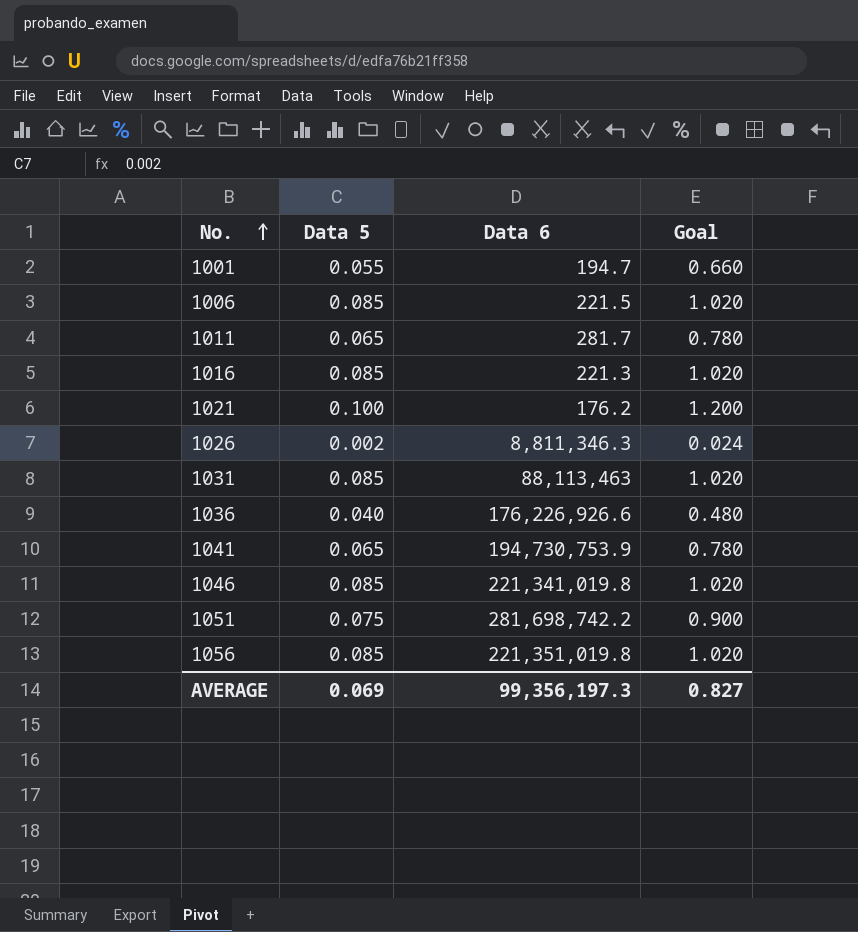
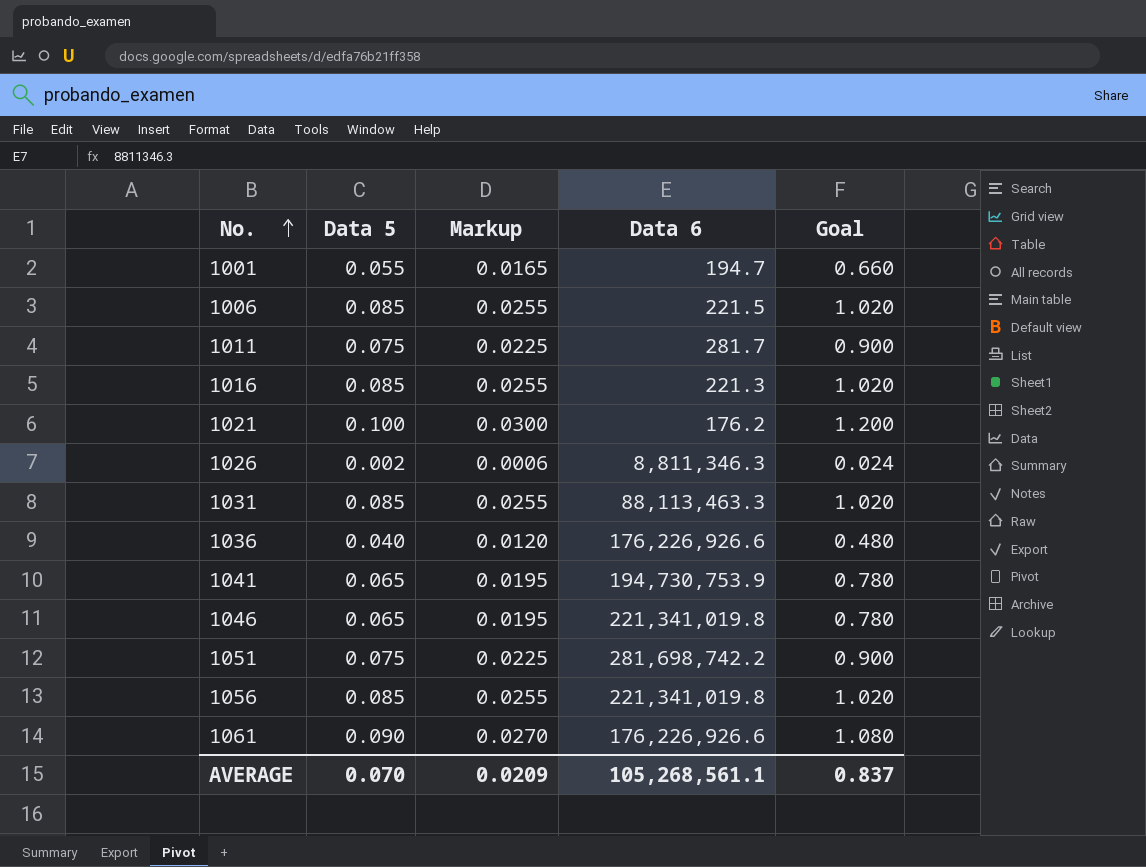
column Markup | formula: none -> [Data 5] * 0.3
1011 | Data 5: 0.065 -> 0.075
1011 | Goal: 0.780 -> 0.900
1031 | Data 6: 88,113,463 -> 88,113,463.3
1046 | Data 5: 0.085 -> 0.065
1046 | Goal: 1.020 -> 0.780
1056 | Data 6: 221,351,019.8 -> 221,341,019.8
row 1061: none -> 0.090 | 0.0270 | 176,226,926.6 | 1.080
AVERAGE | Data 5: 0.069 -> 0.070
AVERAGE | Data 6: 99,356,197.3 -> 105,268,561.1
AVERAGE | Goal: 0.827 -> 0.837

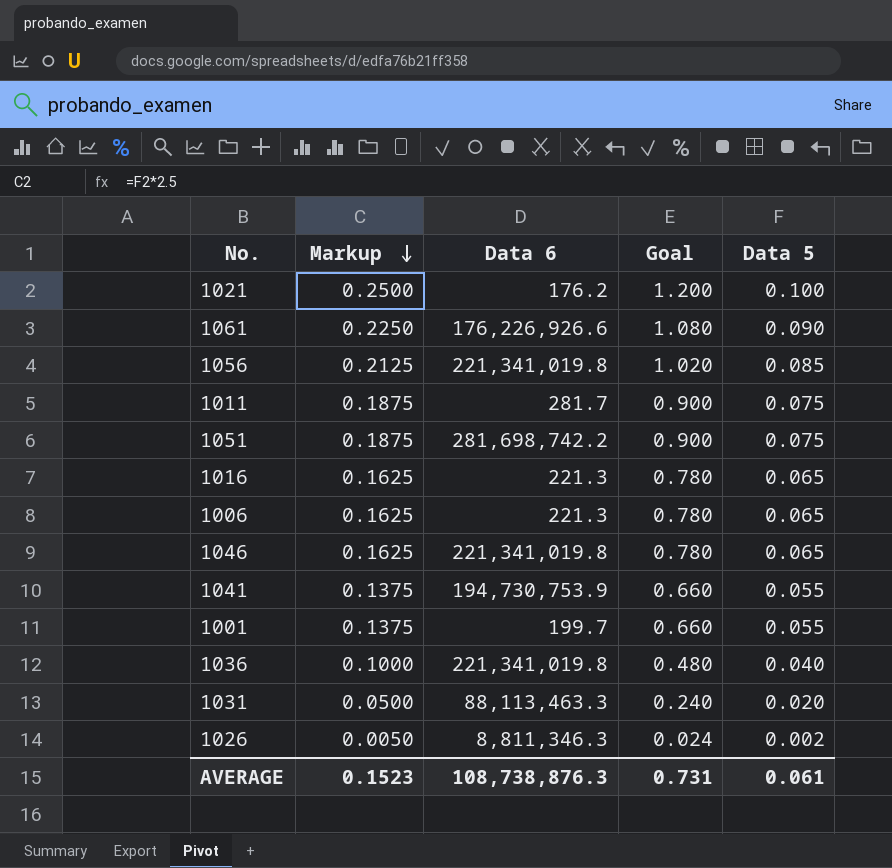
row order: No. ascending -> Markup descending
column Markup | formula: [Data 5] * 0.3 -> [Data 5] * 2.5
column Data 5 | position: 2 -> 5
1016 | Goal: 1.020 -> 0.780
1016 | Data 5: 0.085 -> 0.065
1006 | Data 6: 221.5 -> 221.3
1006 | Goal: 1.020 -> 0.780
1006 | Data 5: 0.085 -> 0.065
1041 | Goal: 0.780 -> 0.660
1041 | Data 5: 0.065 -> 0.055
1001 | Data 6: 194.7 -> 199.7
1036 | Data 6: 176,226,926.6 -> 221,341,019.8
1031 | Goal: 1.020 -> 0.240
1031 | Data 5: 0.085 -> 0.020
AVERAGE | Markup: 0.0209 -> 0.1523
AVERAGE | Data 6: 105,268,561.1 -> 108,738,876.3
AVERAGE | Goal: 0.837 -> 0.731
AVERAGE | Data 5: 0.070 -> 0.061

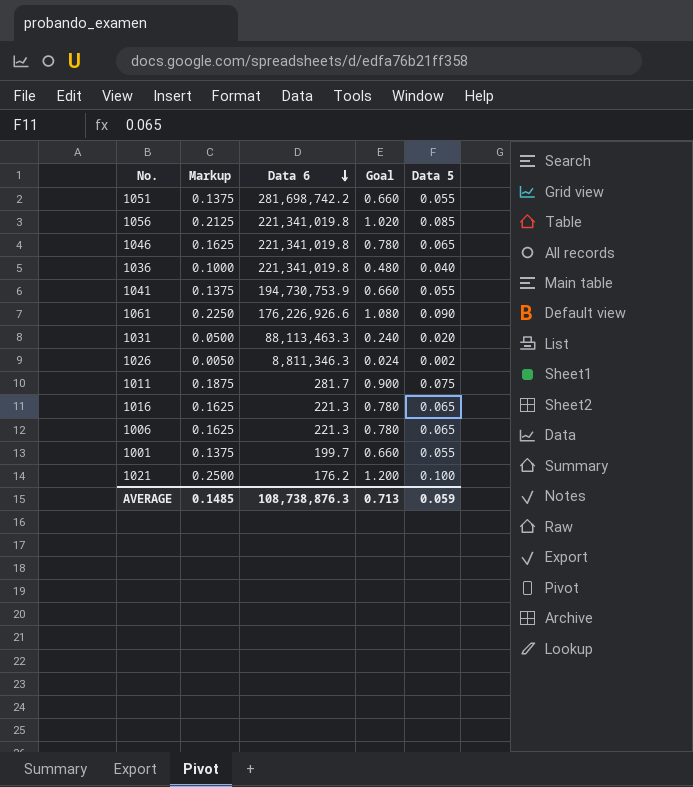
row order: Markup descending -> Data 6 descending
1051 | Markup: 0.1875 -> 0.1375
1051 | Goal: 0.900 -> 0.660
1051 | Data 5: 0.075 -> 0.055
AVERAGE | Markup: 0.1523 -> 0.1485
AVERAGE | Goal: 0.731 -> 0.713
AVERAGE | Data 5: 0.061 -> 0.059

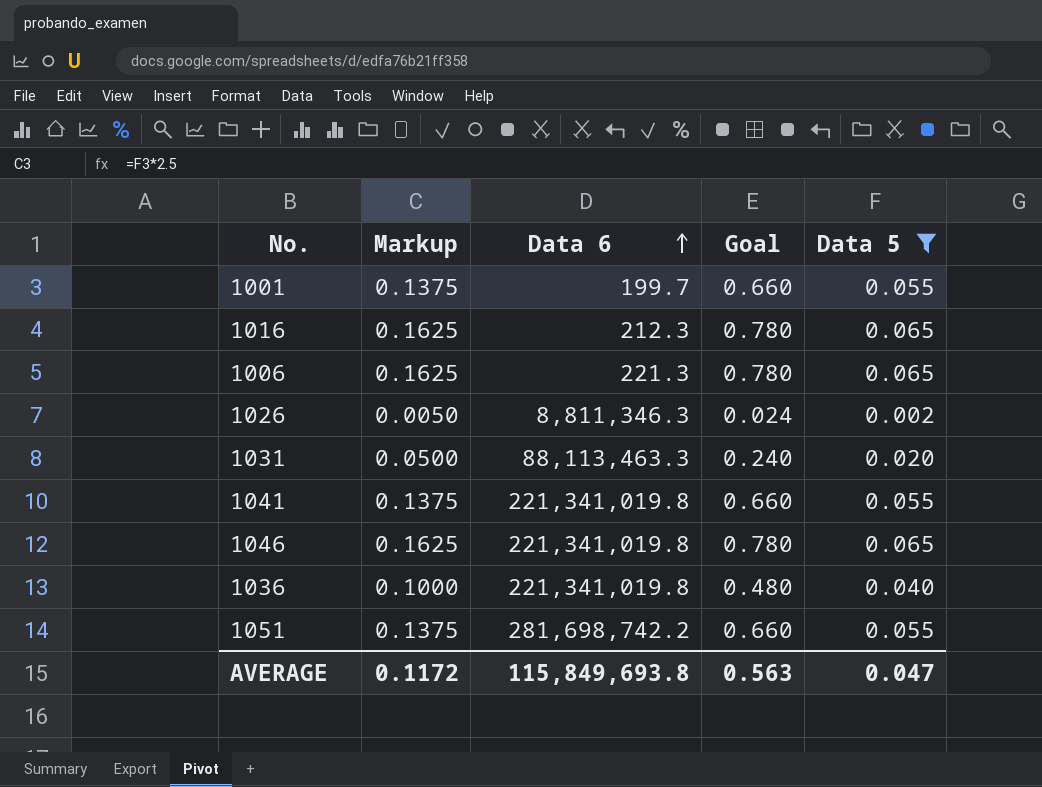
filter: none -> Data 5 <= 0.065
row order: Data 6 descending -> Data 6 ascending
1016 | Data 6: 221.3 -> 212.3
1041 | Data 6: 194,730,753.9 -> 221,341,019.8
AVERAGE | Markup: 0.1485 -> 0.1172
AVERAGE | Data 6: 108,738,876.3 -> 115,849,693.8
AVERAGE | Goal: 0.713 -> 0.563
AVERAGE | Data 5: 0.059 -> 0.047

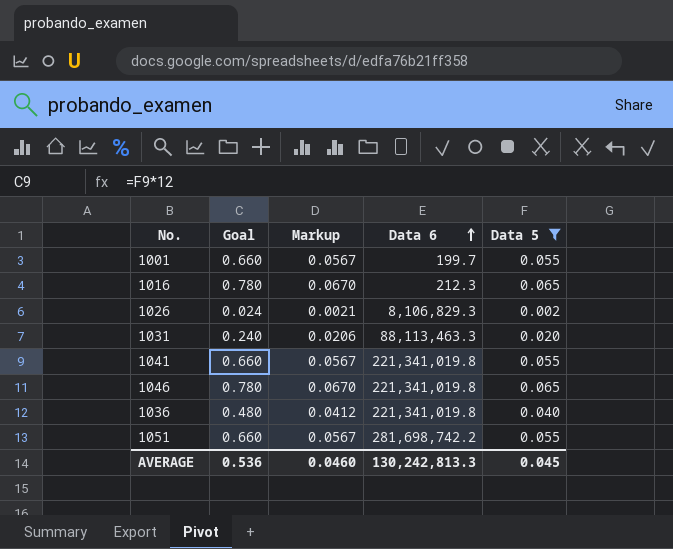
column Goal | position: 4 -> 2
column Markup | formula: [Data 5] * 2.5 -> [Data 5] * 1.03
row 1006: 0.1625 | 221.3 | 0.780 | 0.065 -> none
1026 | Data 6: 8,811,346.3 -> 8,106,829.3
AVERAGE | Goal: 0.563 -> 0.536
AVERAGE | Markup: 0.1172 -> 0.0460
AVERAGE | Data 6: 115,849,693.8 -> 130,242,813.3
AVERAGE | Data 5: 0.047 -> 0.045

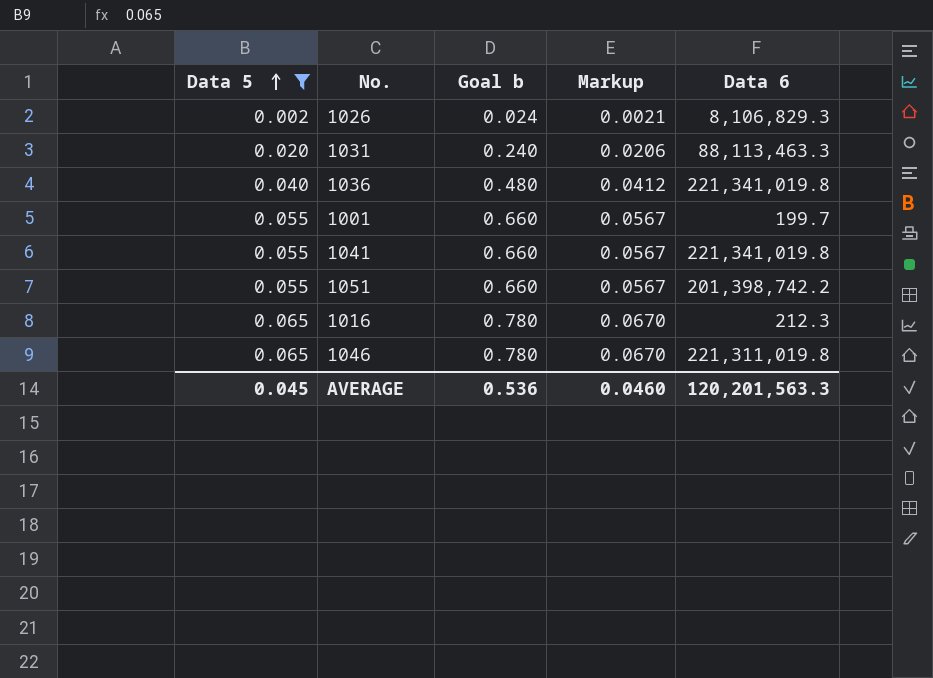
row order: Data 6 ascending -> Data 5 ascending
column Data 5 | position: 5 -> 1
column name: Goal -> Goal b
1051 | Data 6: 281,698,742.2 -> 201,398,742.2
1046 | Data 6: 221,341,019.8 -> 221,311,019.8
AVERAGE | Data 6: 130,242,813.3 -> 120,201,563.3

